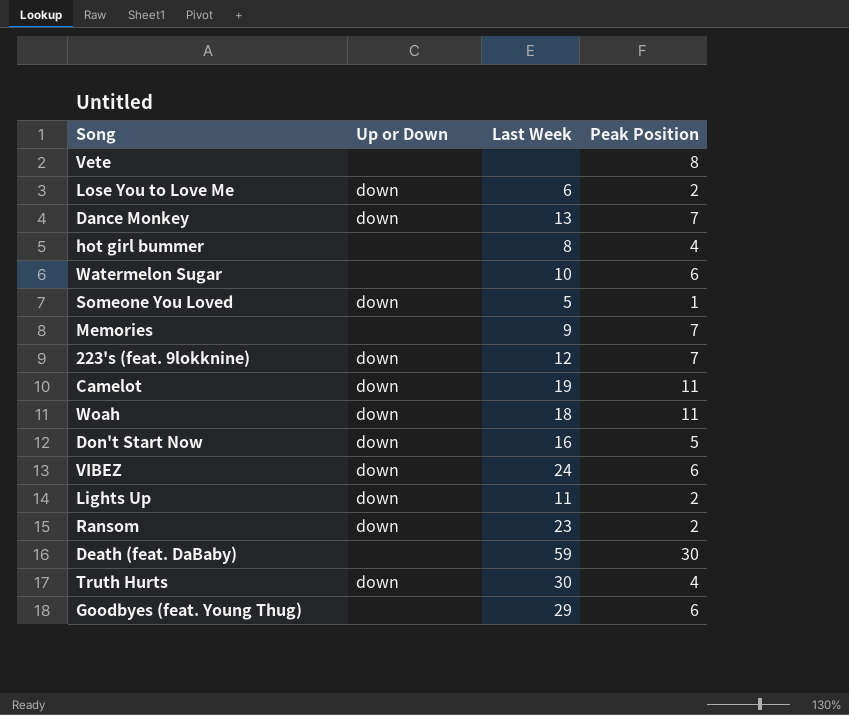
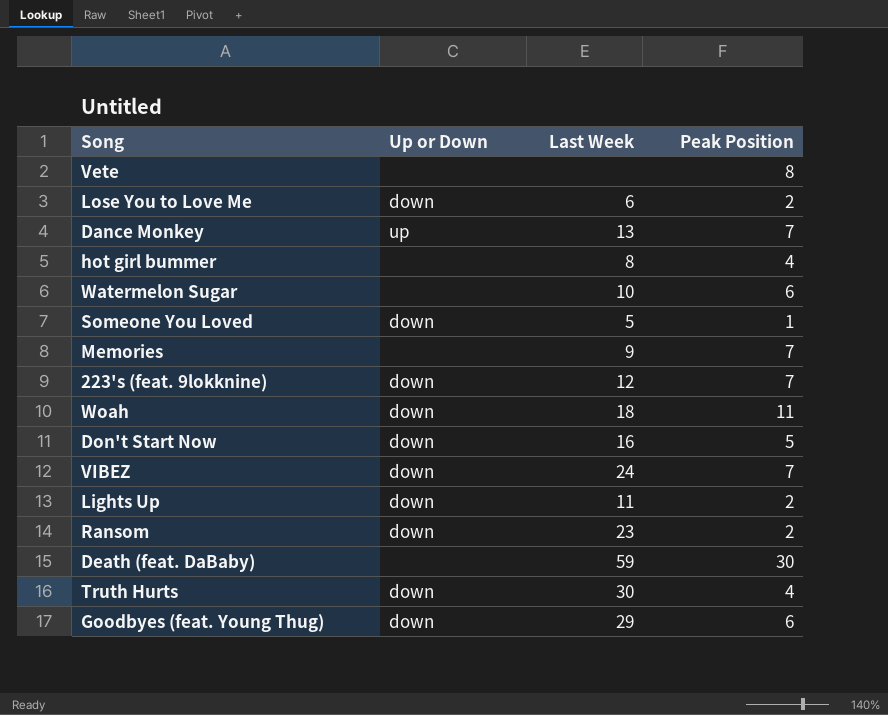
row Camelot: down | 19 | 11 -> none
Dance Monkey | Up or Down: down -> up
VIBEZ | Peak Position: 6 -> 7
Goodbyes (feat. Young Thug) | Up or Down: none -> down

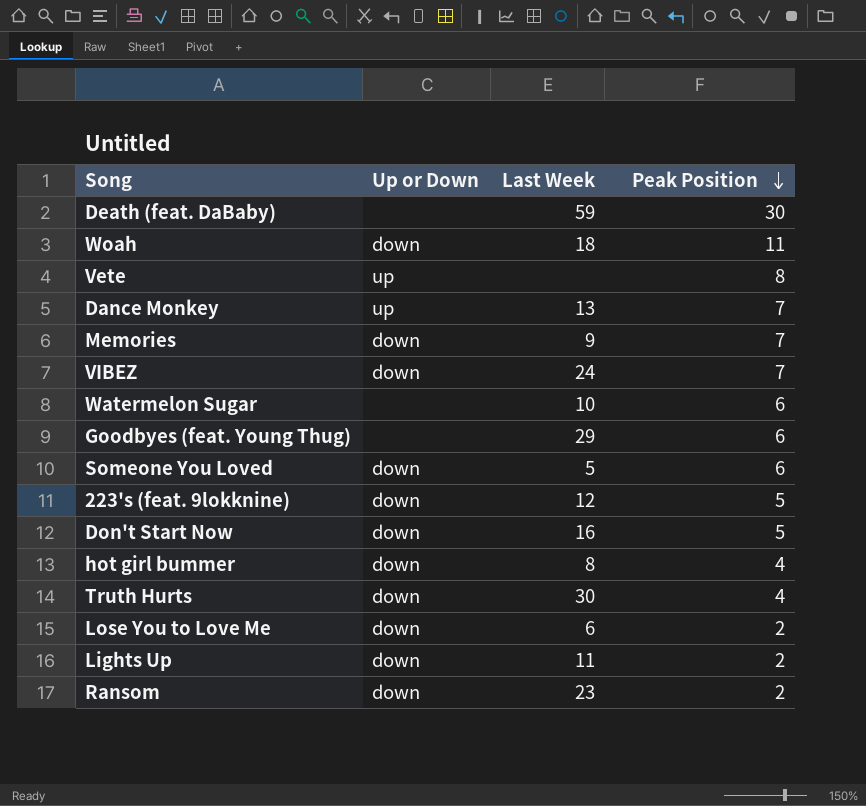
row order: none -> Peak Position descending
Vete | Up or Down: none -> up
Memories | Up or Down: none -> down
Goodbyes (feat. Young Thug) | Up or Down: down -> none
Someone You Loved | Peak Position: 1 -> 6
223's (feat. 9lokknine) | Peak Position: 7 -> 5
hot girl bummer | Up or Down: none -> down

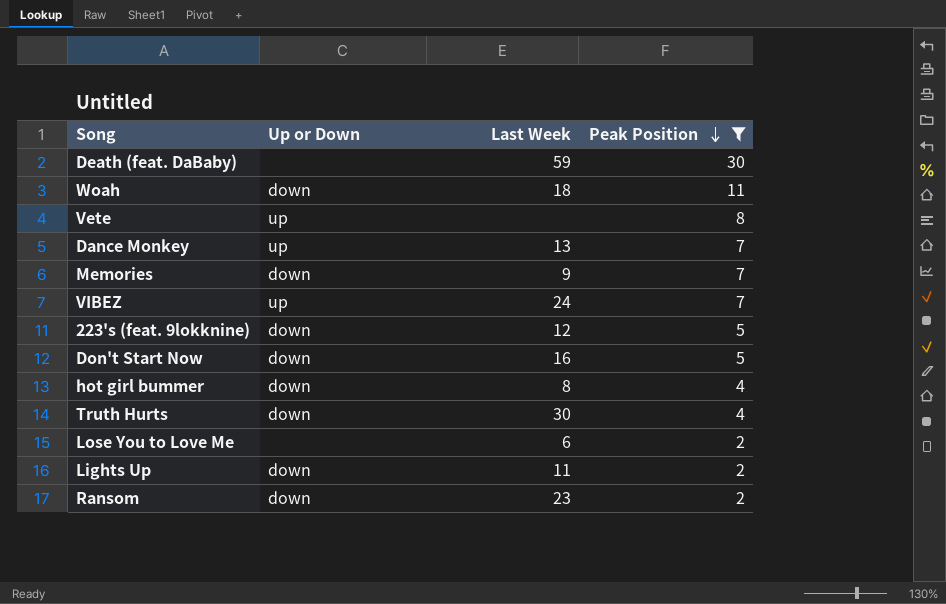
filter: none -> Peak Position != 6
VIBEZ | Up or Down: down -> up
Lose You to Love Me | Up or Down: down -> none

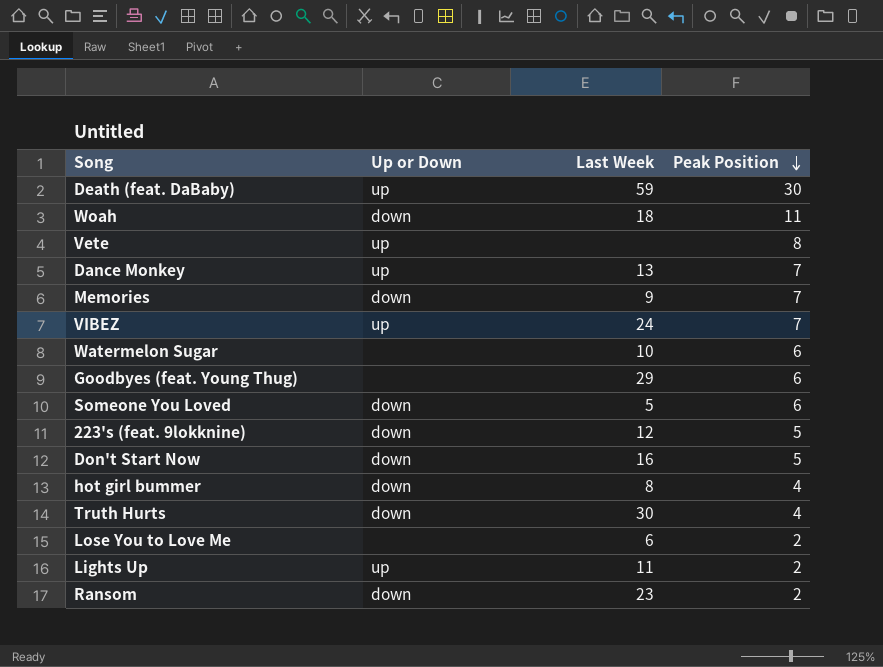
filter: Peak Position != 6 -> none
Death (feat. DaBaby) | Up or Down: none -> up
Lights Up | Up or Down: down -> up

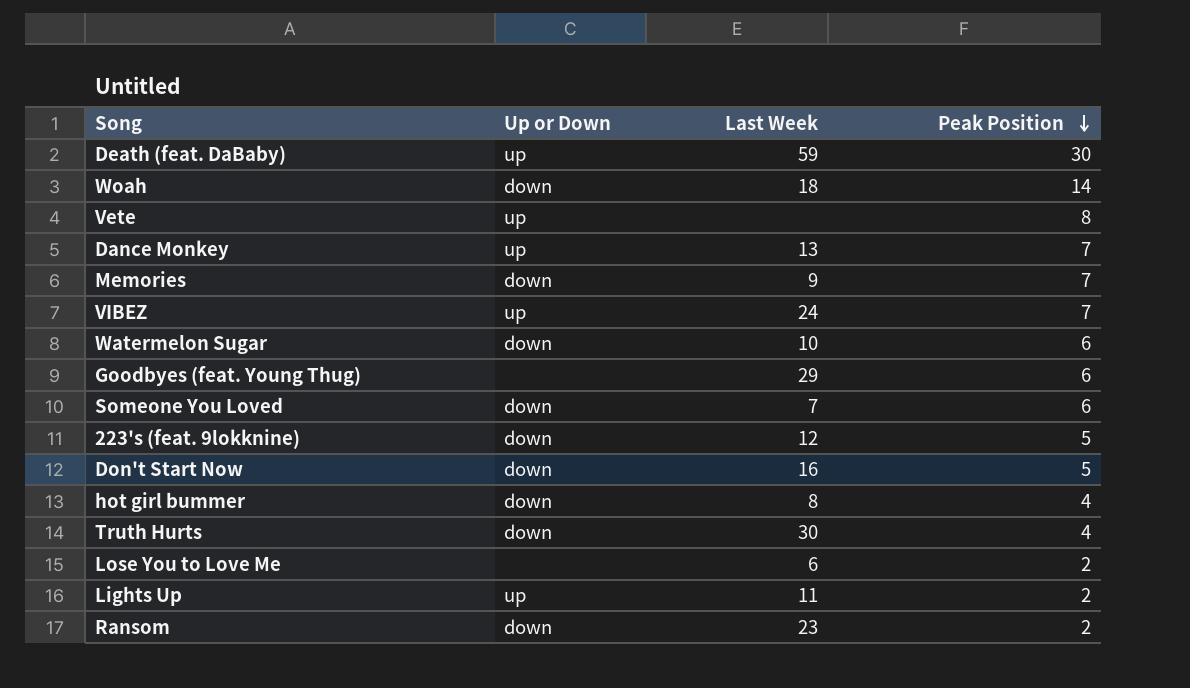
Woah | Peak Position: 11 -> 14
Watermelon Sugar | Up or Down: none -> down
Someone You Loved | Last Week: 5 -> 7

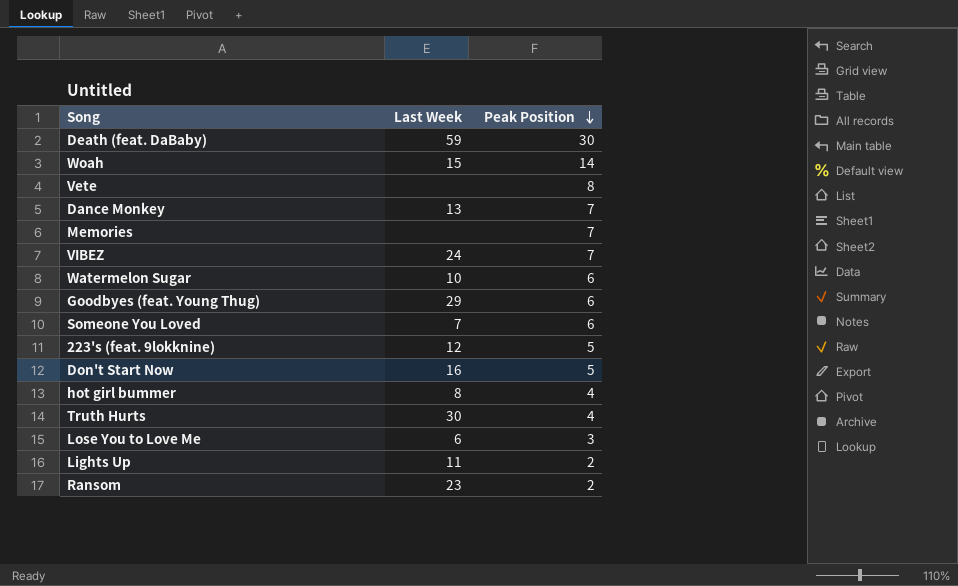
column Up or Down | position: 2 -> none
Woah | Last Week: 18 -> 15
Memories | Last Week: 9 -> none
Lose You to Love Me | Peak Position: 2 -> 3

